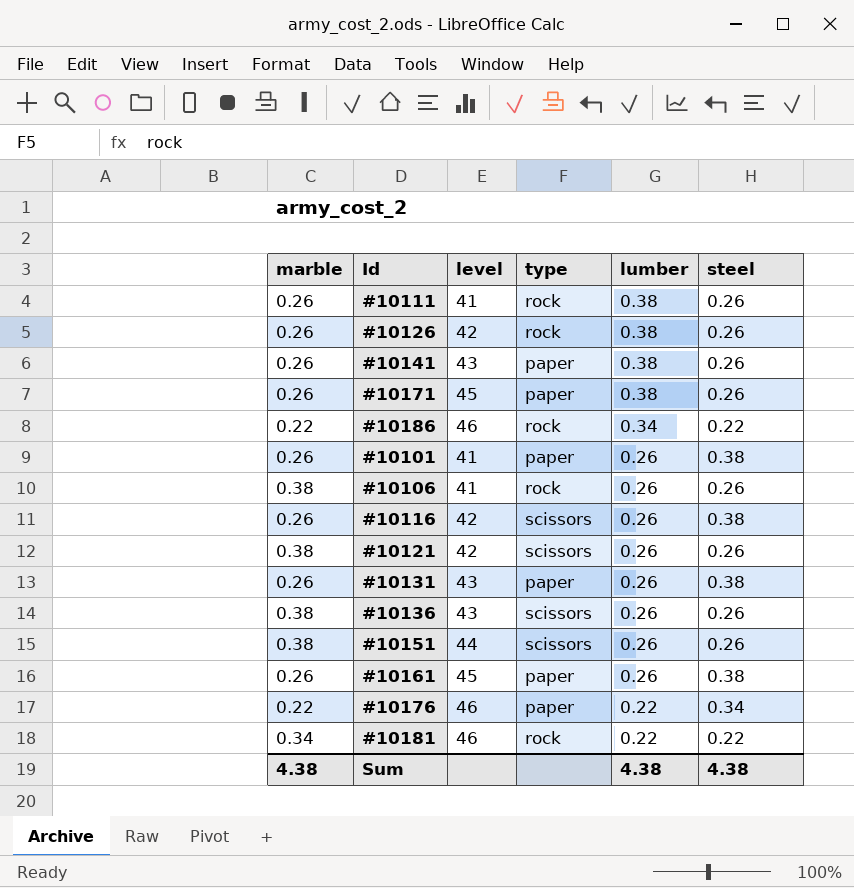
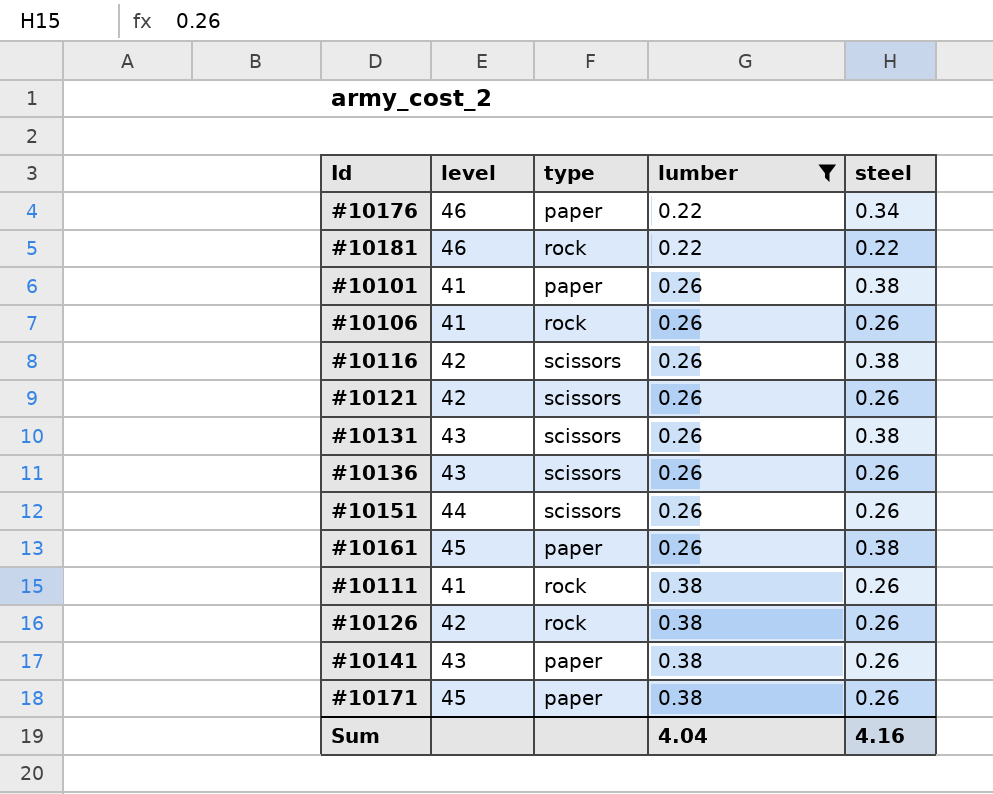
filter: none -> lumber != 0.34
row order: lumber descending -> lumber ascending
column marble | position: 1 -> none
#10131 | type: paper -> scissors
Sum | lumber: 4.38 -> 4.04
Sum | steel: 4.38 -> 4.16

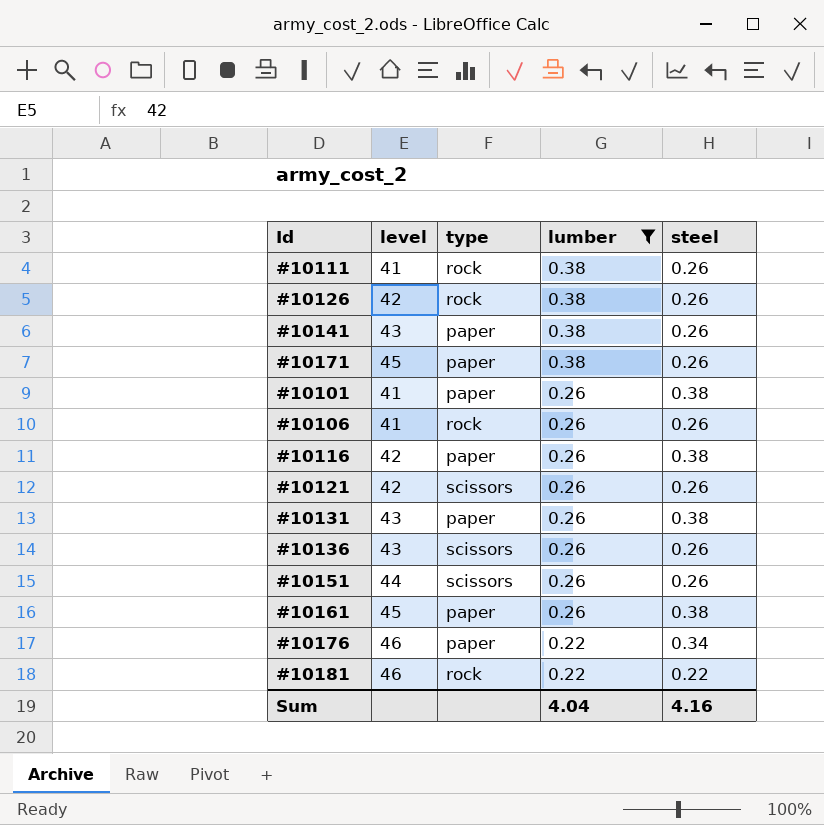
row order: lumber ascending -> lumber descending
#10116 | type: scissors -> paper
#10131 | type: scissors -> paper

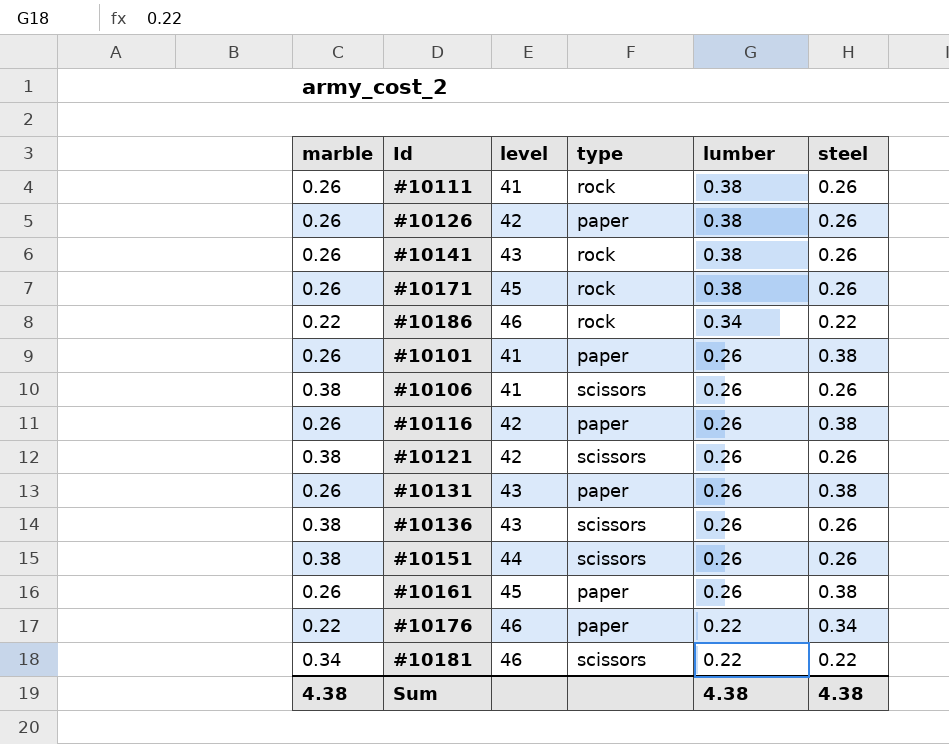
filter: lumber != 0.34 -> none
column marble | position: none -> 1
#10126 | type: rock -> paper
#10141 | type: paper -> rock
#10171 | type: paper -> rock
#10106 | type: rock -> scissors
#10181 | type: rock -> scissors
Sum | lumber: 4.04 -> 4.38
Sum | steel: 4.16 -> 4.38

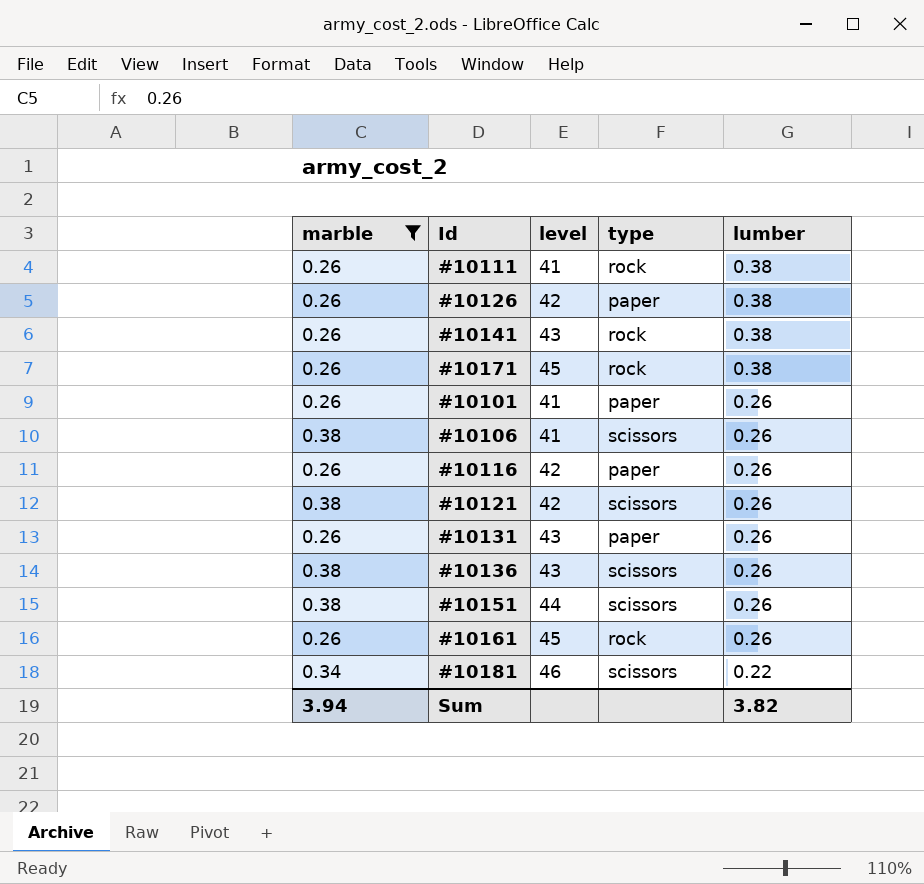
filter: none -> marble != 0.22
column steel | position: 6 -> none
#10161 | type: paper -> rock
Sum | marble: 4.38 -> 3.94
Sum | lumber: 4.38 -> 3.82

